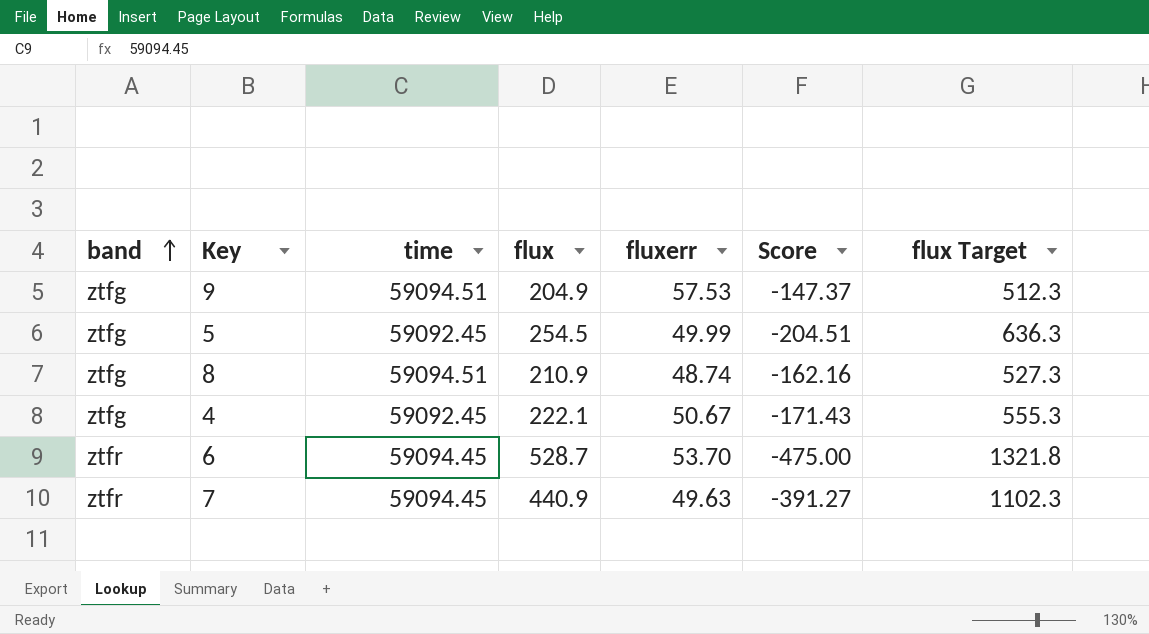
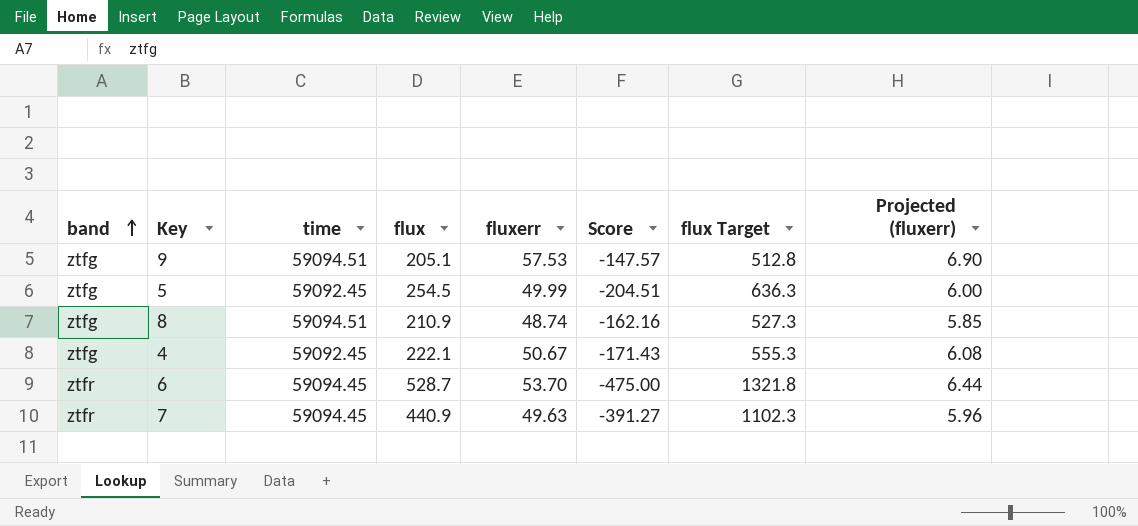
column Projected (fluxerr) | formula: none -> [fluxerr] * 0.12
9 | flux: 204.9 -> 205.1
9 | Score: -147.37 -> -147.57
9 | flux Target: 512.3 -> 512.8

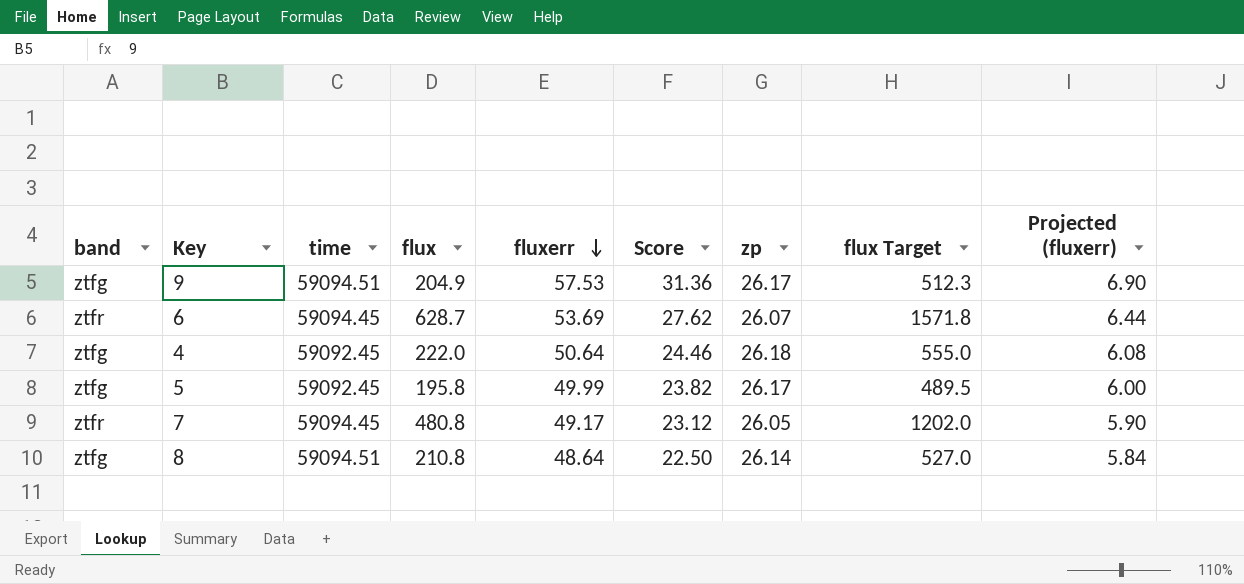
row order: band ascending -> fluxerr descending
column Score | formula: [fluxerr] - [flux] -> [fluxerr] - [zp]
column zp | position: none -> 7
9 | flux: 205.1 -> 204.9
9 | flux Target: 512.8 -> 512.3
6 | flux: 528.7 -> 628.7
6 | fluxerr: 53.70 -> 53.69
6 | flux Target: 1321.8 -> 1571.8
4 | flux: 222.1 -> 222.0
4 | fluxerr: 50.67 -> 50.64
4 | flux Target: 555.3 -> 555.0
5 | flux: 254.5 -> 195.8
5 | flux Target: 636.3 -> 489.5
7 | flux: 440.9 -> 480.8
7 | fluxerr: 49.63 -> 49.17
7 | flux Target: 1102.3 -> 1202.0
7 | Projected (fluxerr): 5.96 -> 5.90
8 | flux: 210.9 -> 210.8
8 | fluxerr: 48.74 -> 48.64
8 | flux Target: 527.3 -> 527.0
8 | Projected (fluxerr): 5.85 -> 5.84

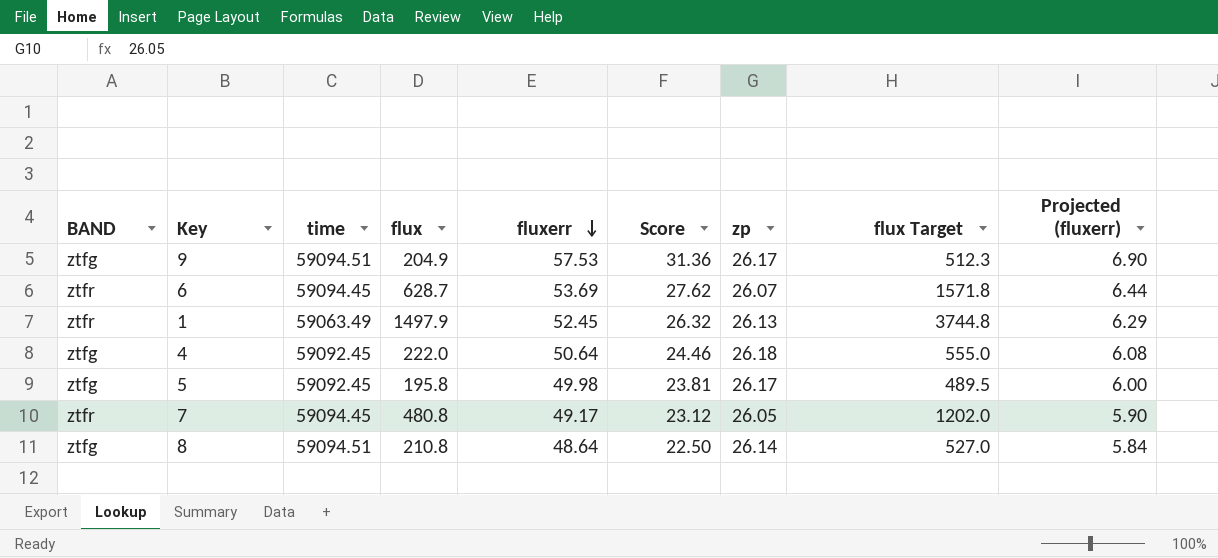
column name: band -> BAND
row 1: none -> ztfr | 59063.49 | 1497.9 | 52.45 | 26.32 | 26.13 | 3744.8 | 6.29
5 | fluxerr: 49.99 -> 49.98
5 | Score: 23.82 -> 23.81

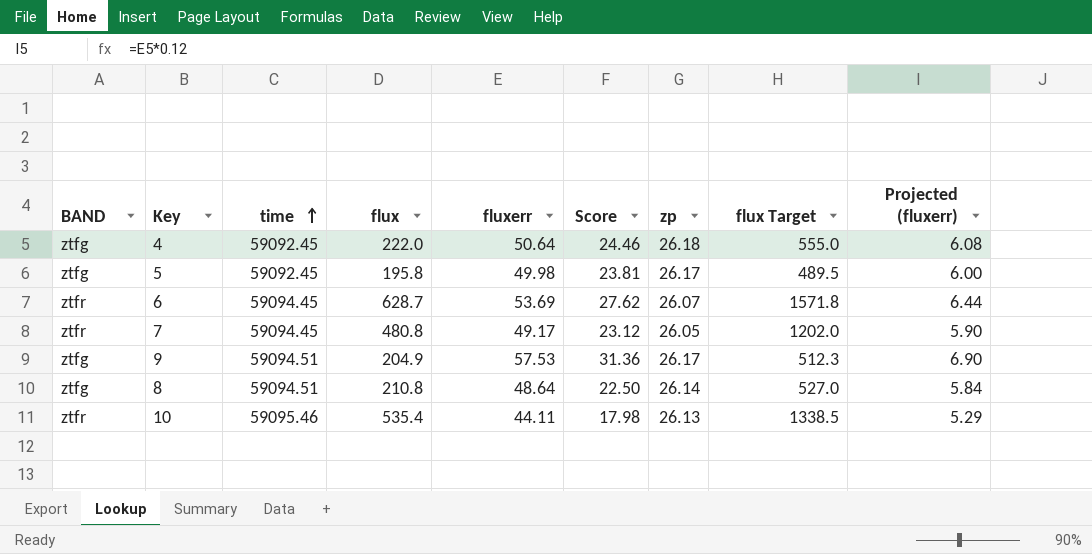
row order: fluxerr descending -> time ascending
row 1: ztfr | 59063.49 | 1497.9 | 52.45 | 26.32 | 26.13 | 3744.8 | 6.29 -> none
row 10: none -> ztfr | 59095.46 | 535.4 | 44.11 | 17.98 | 26.13 | 1338.5 | 5.29

